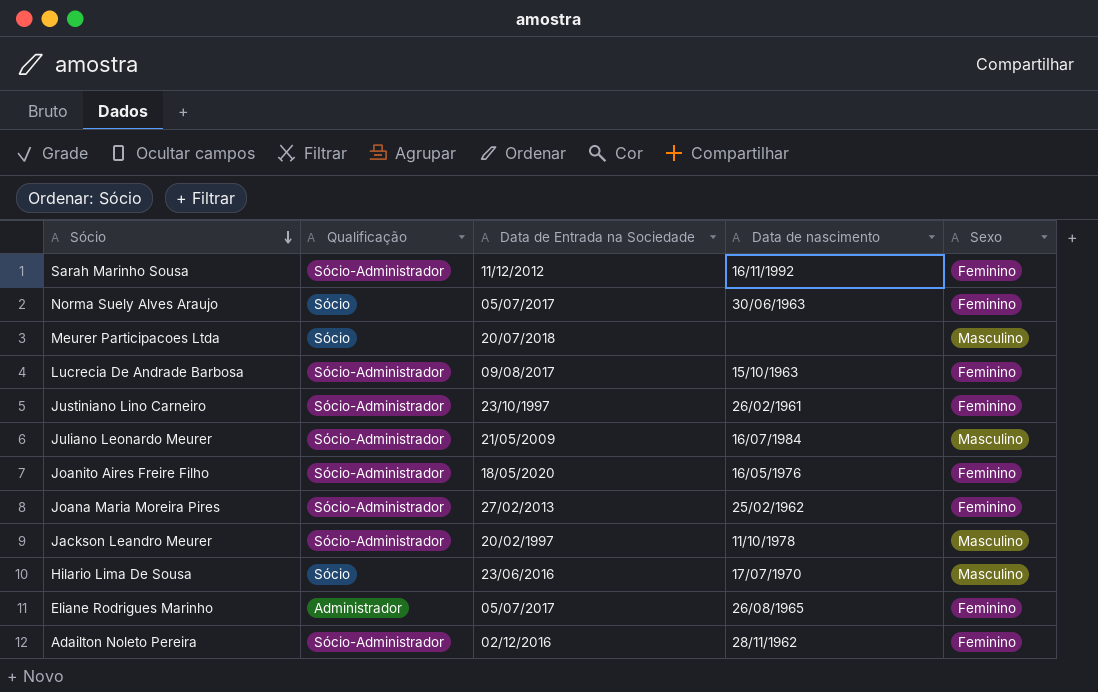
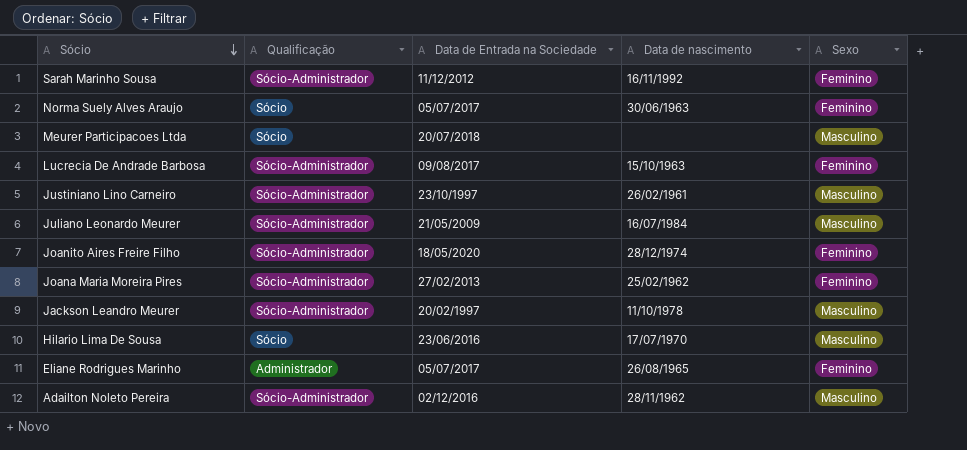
Justiniano Lino Carneiro | Sexo: Feminino -> Masculino
Joanito Aires Freire Filho | Data de nascimento: 16/05/1976 -> 28/12/1974
Adailton Noleto Pereira | Sexo: Feminino -> Masculino

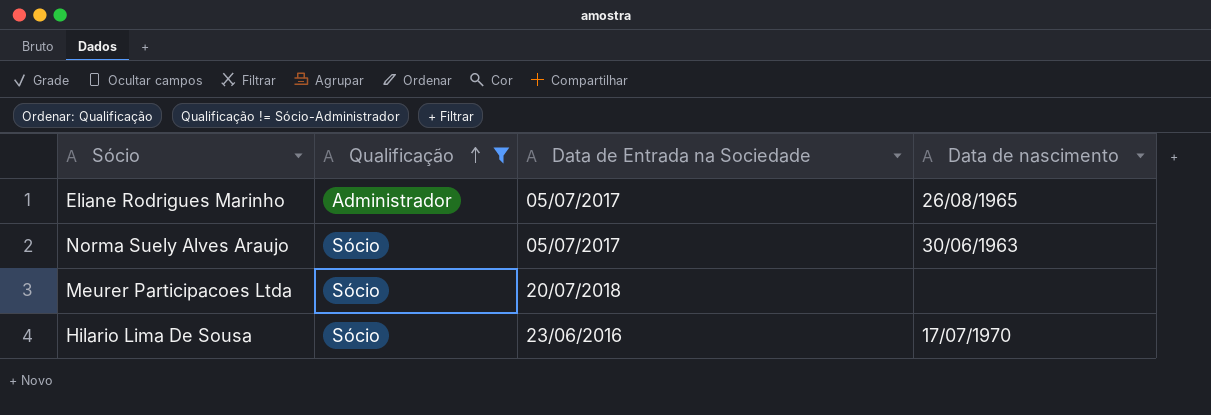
filter: none -> Qualificação != Sócio-Administrador
row order: Sócio descending -> Qualificação ascending
column Sexo | position: 5 -> none

